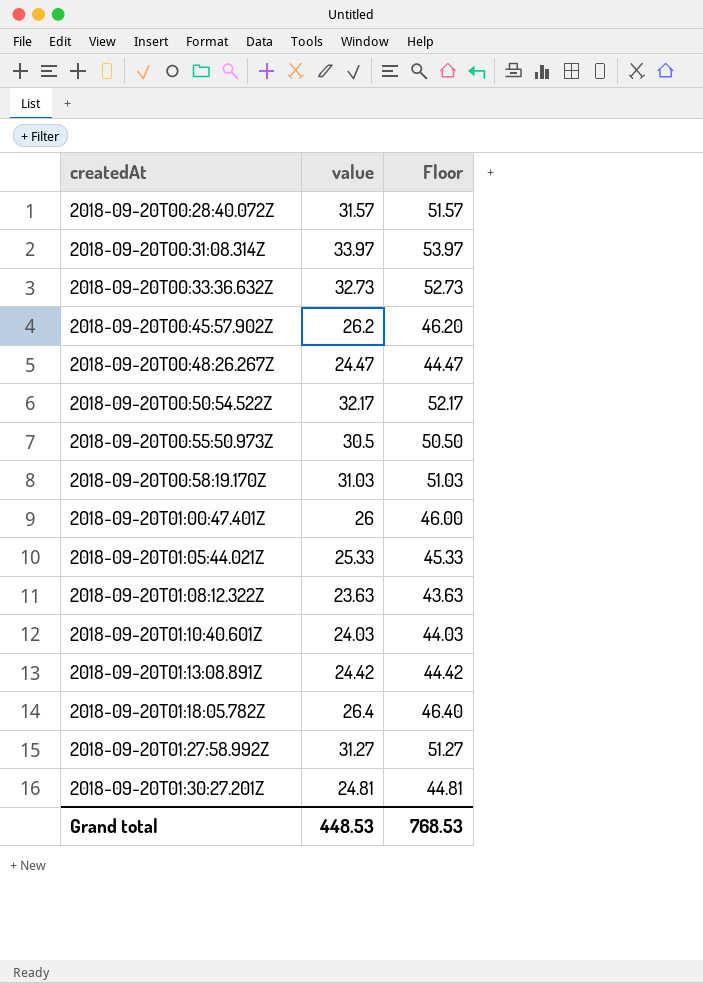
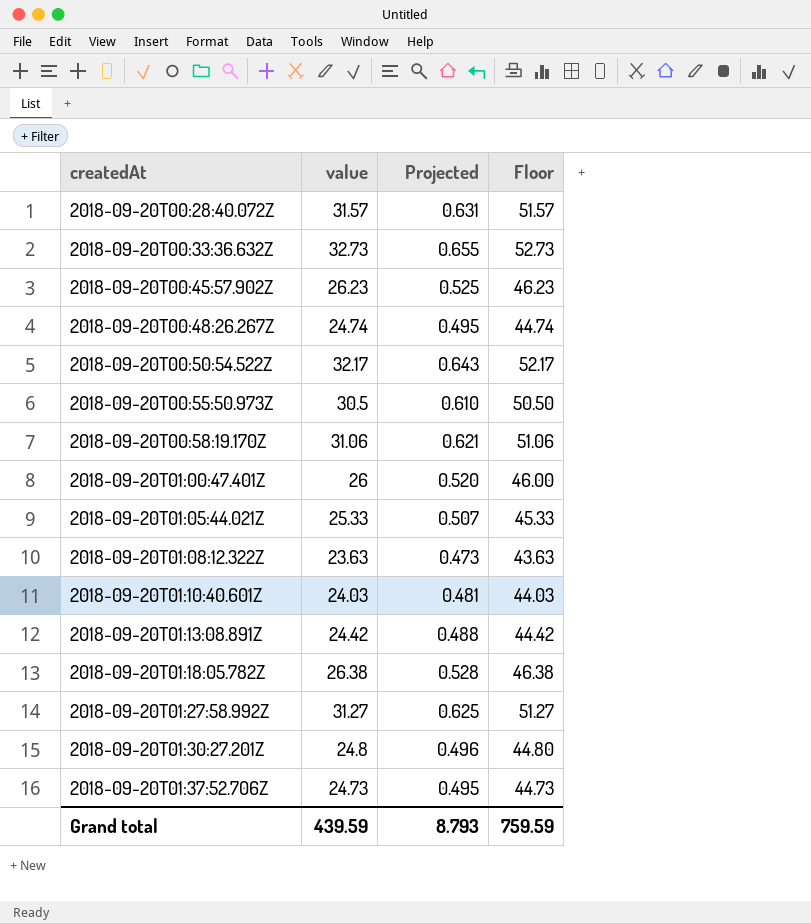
column Projected | formula: none -> [value] * 0.02
row 2018-09-20T00:31:08.314Z: 33.97 | 53.97 -> none
2018-09-20T00:45:57.902Z | value: 26.2 -> 26.23
2018-09-20T00:45:57.902Z | Floor: 46.20 -> 46.23
2018-09-20T00:48:26.267Z | value: 24.47 -> 24.74
2018-09-20T00:48:26.267Z | Floor: 44.47 -> 44.74
2018-09-20T00:58:19.170Z | value: 31.03 -> 31.06
2018-09-20T00:58:19.170Z | Floor: 51.03 -> 51.06
2018-09-20T01:18:05.782Z | value: 26.4 -> 26.38
2018-09-20T01:18:05.782Z | Floor: 46.40 -> 46.38
2018-09-20T01:30:27.201Z | value: 24.81 -> 24.8
2018-09-20T01:30:27.201Z | Floor: 44.81 -> 44.80
row 2018-09-20T01:37:52.706Z: none -> 24.73 | 0.495 | 44.73
Grand total | value: 448.53 -> 439.59
Grand total | Floor: 768.53 -> 759.59

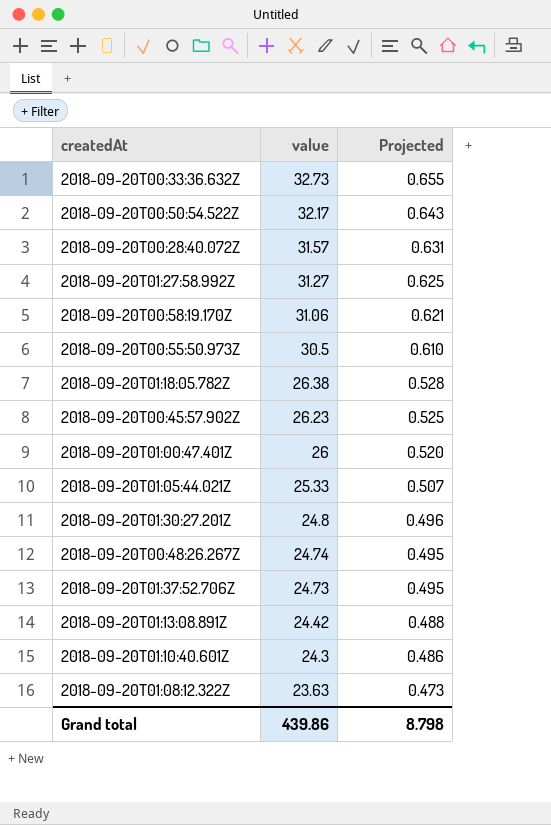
row order: createdAt ascending -> value descending
column Floor | formula: [value] + 20 -> none
2018-09-20T01:10:40.601Z | value: 24.03 -> 24.3
2018-09-20T01:10:40.601Z | Projected: 0.481 -> 0.486
Grand total | value: 439.59 -> 439.86
Grand total | Projected: 8.793 -> 8.798

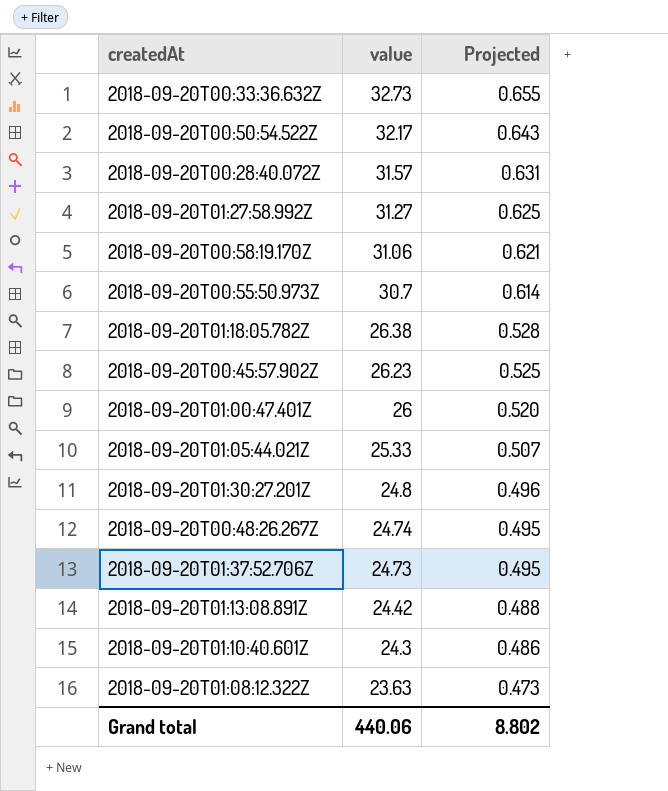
2018-09-20T00:55:50.973Z | value: 30.5 -> 30.7
2018-09-20T00:55:50.973Z | Projected: 0.610 -> 0.614
Grand total | value: 439.86 -> 440.06
Grand total | Projected: 8.798 -> 8.802

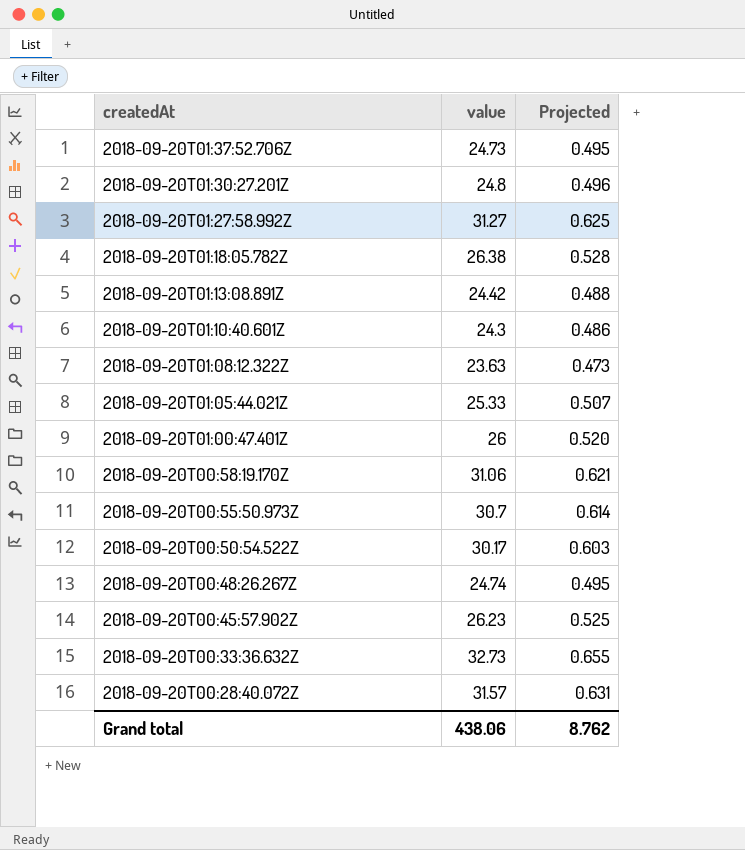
row order: value descending -> createdAt descending
2018-09-20T00:50:54.522Z | value: 32.17 -> 30.17
2018-09-20T00:50:54.522Z | Projected: 0.643 -> 0.603
Grand total | value: 440.06 -> 438.06
Grand total | Projected: 8.802 -> 8.762

